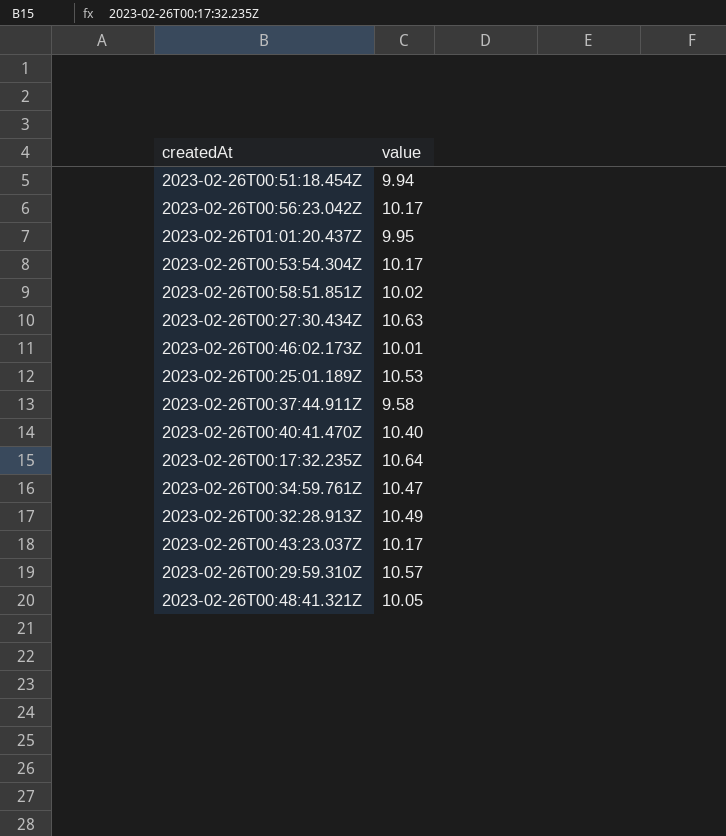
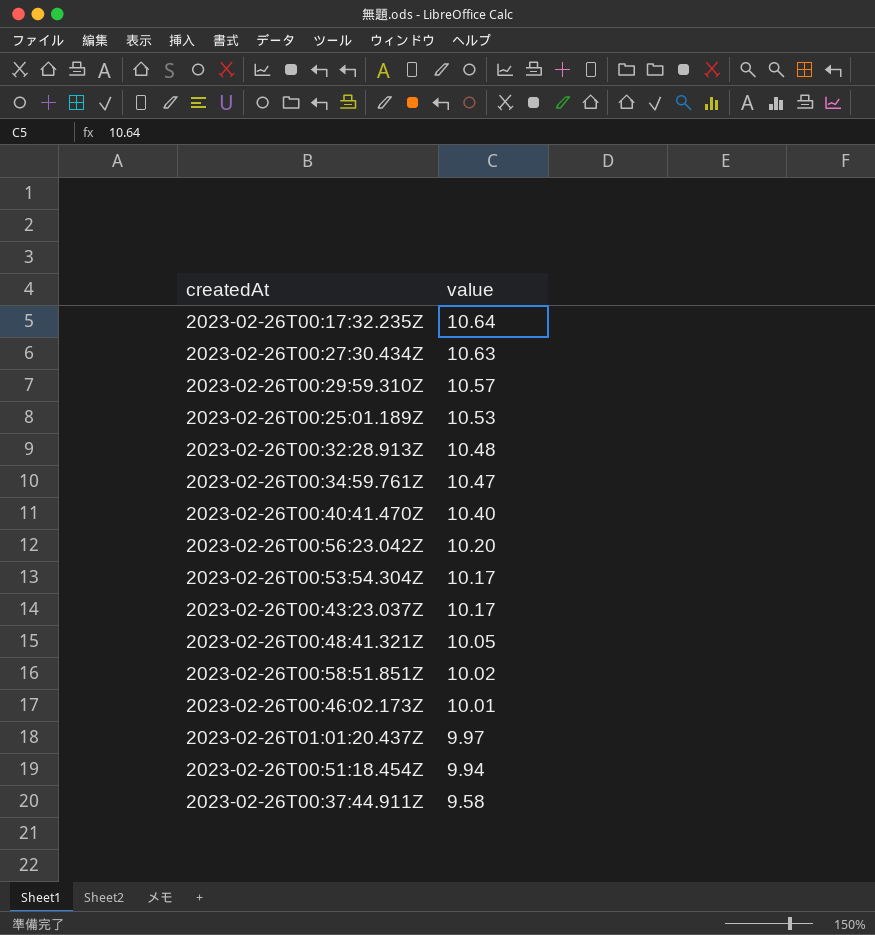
row order: none -> value descending
2023-02-26T00:32:28.913Z | value: 10.49 -> 10.48
2023-02-26T00:56:23.042Z | value: 10.17 -> 10.20
2023-02-26T01:01:20.437Z | value: 9.95 -> 9.97

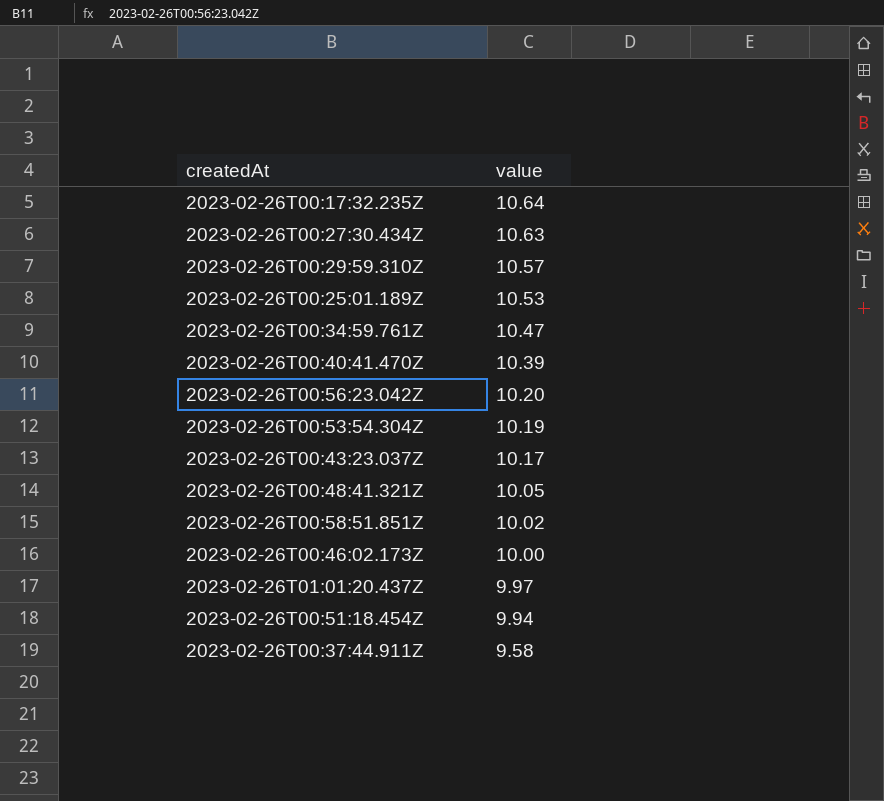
row 2023-02-26T00:32:28.913Z: 10.48 -> none
2023-02-26T00:40:41.470Z | value: 10.40 -> 10.39
2023-02-26T00:53:54.304Z | value: 10.17 -> 10.19
2023-02-26T00:46:02.173Z | value: 10.01 -> 10.00

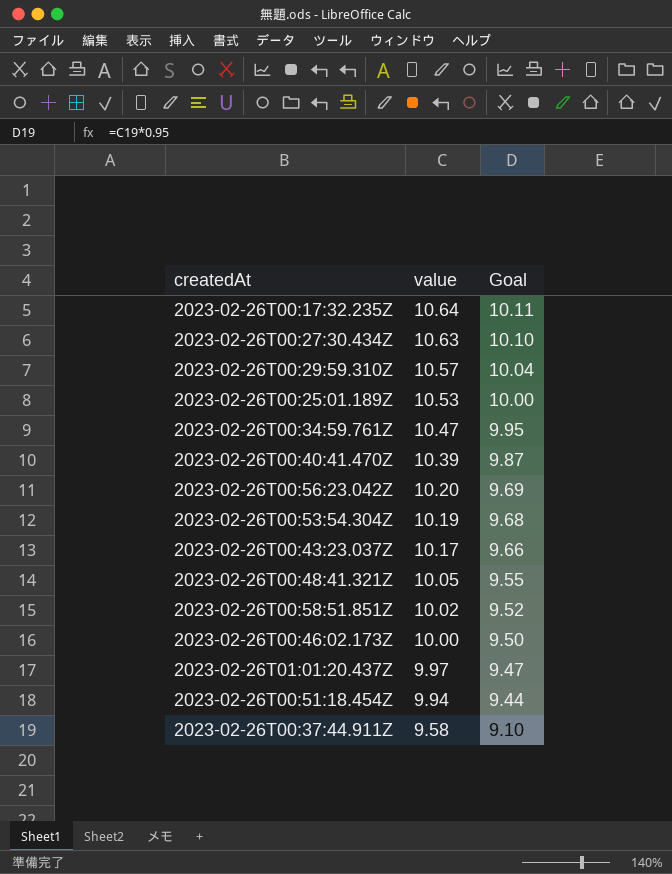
column Goal | formula: none -> [value] * 0.95

